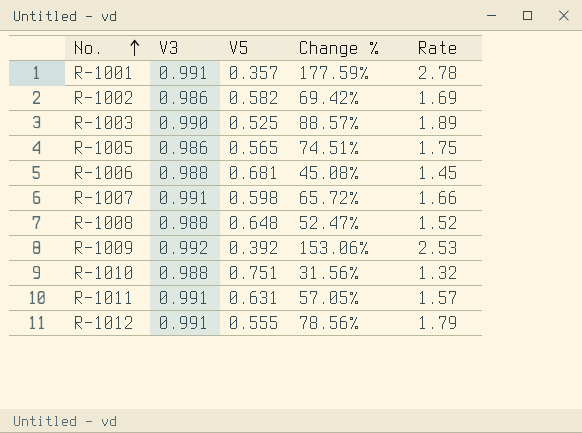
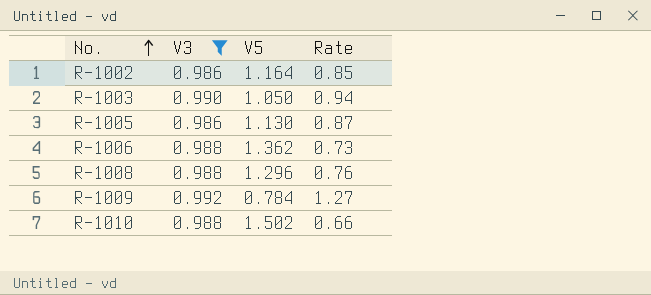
filter: none -> V3 != 0.991
column Change % | formula: ([V3] - [V5]) / [V5] -> none
R-1002 | V5: 0.582 -> 1.164
R-1002 | Rate: 1.69 -> 0.85
R-1003 | V5: 0.525 -> 1.050
R-1003 | Rate: 1.89 -> 0.94
R-1005 | V5: 0.565 -> 1.130
R-1005 | Rate: 1.75 -> 0.87
R-1006 | V5: 0.681 -> 1.362
R-1006 | Rate: 1.45 -> 0.73
R-1008 | V5: 0.648 -> 1.296
R-1008 | Rate: 1.52 -> 0.76
R-1009 | V5: 0.392 -> 0.784
R-1009 | Rate: 2.53 -> 1.27
R-1010 | V5: 0.751 -> 1.502
R-1010 | Rate: 1.32 -> 0.66

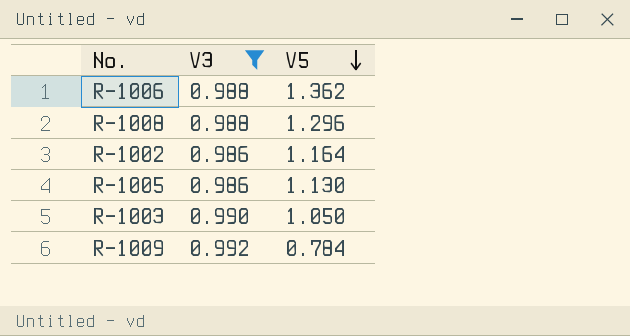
row order: No. ascending -> V5 descending
column Rate | formula: [V3] / [V5] -> none
row R-1010: 0.988 | 1.502 | 0.66 -> none

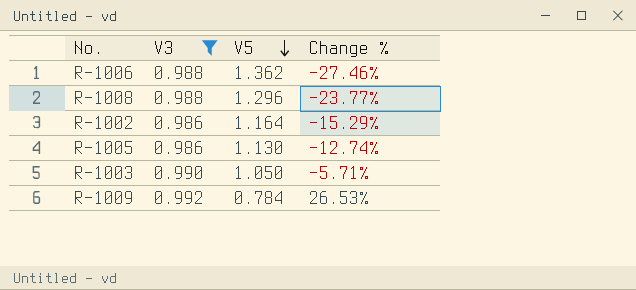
column Change % | formula: none -> ([V3] - [V5]) / [V5]

